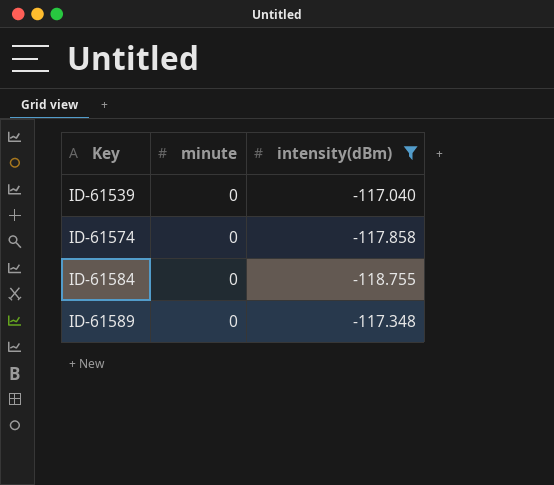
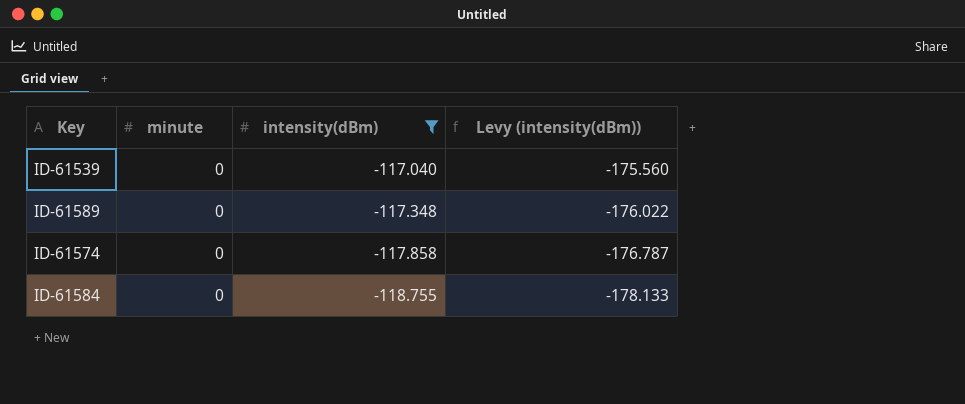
row order: Key ascending -> intensity(dBm) descending
column Levy (intensity(dBm)) | formula: none -> [intensity(dBm)] * 1.5

